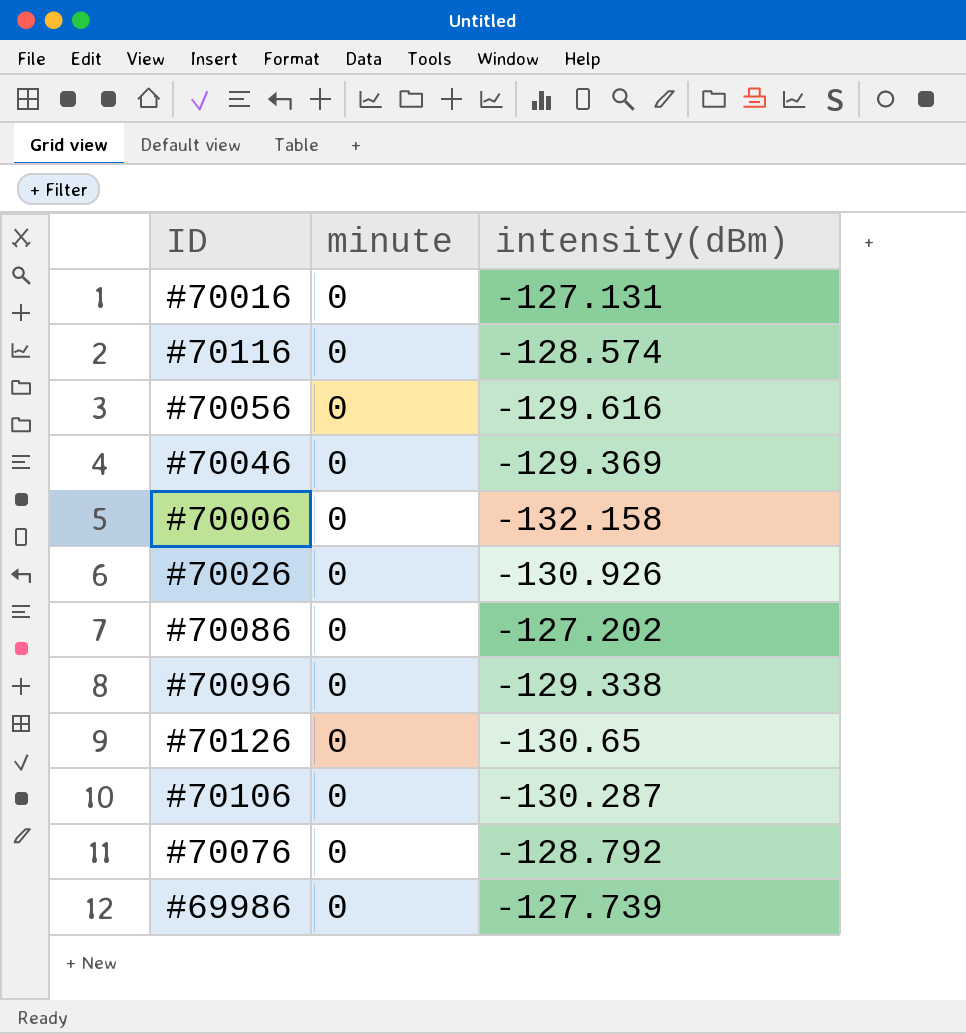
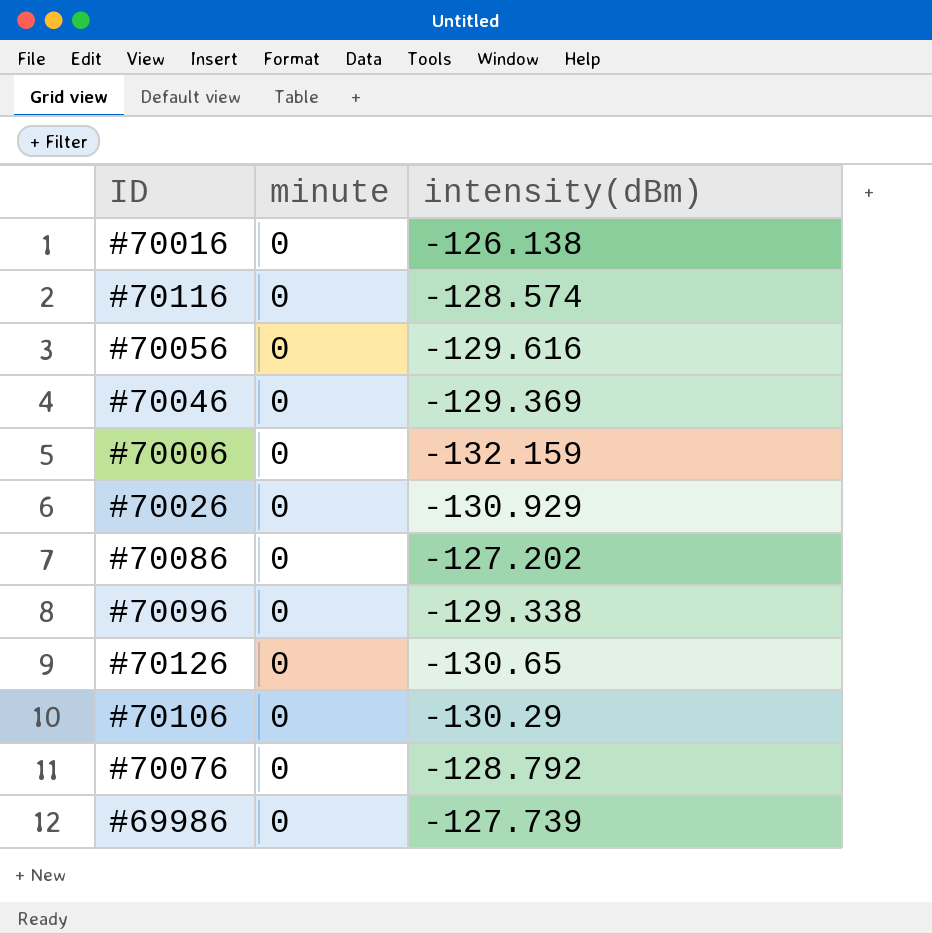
#70016 | intensity(dBm): -127.131 -> -126.138
#70006 | intensity(dBm): -132.158 -> -132.159
#70026 | intensity(dBm): -130.926 -> -130.929
#70106 | intensity(dBm): -130.287 -> -130.29

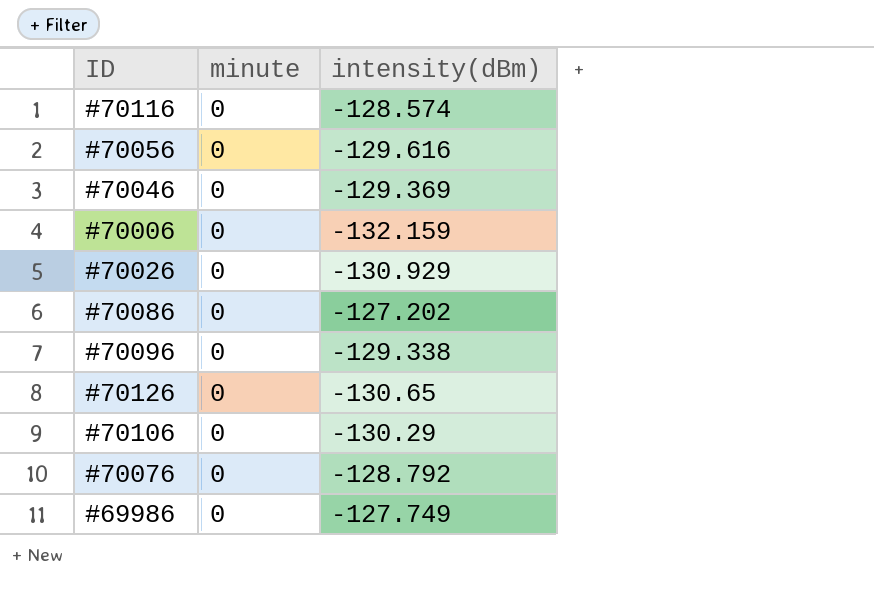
row #70016: 0 | -126.138 -> none
#69986 | intensity(dBm): -127.739 -> -127.749

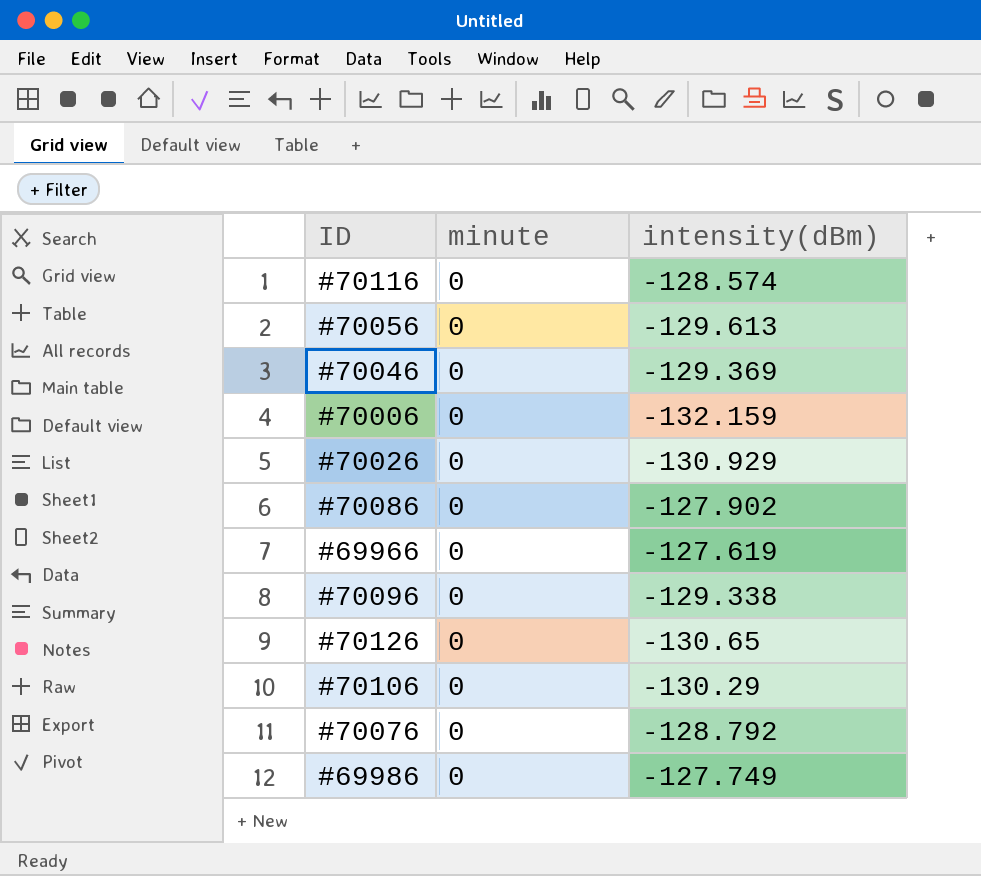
#70056 | intensity(dBm): -129.616 -> -129.613
#70086 | intensity(dBm): -127.202 -> -127.902
row #69966: none -> 0 | -127.619

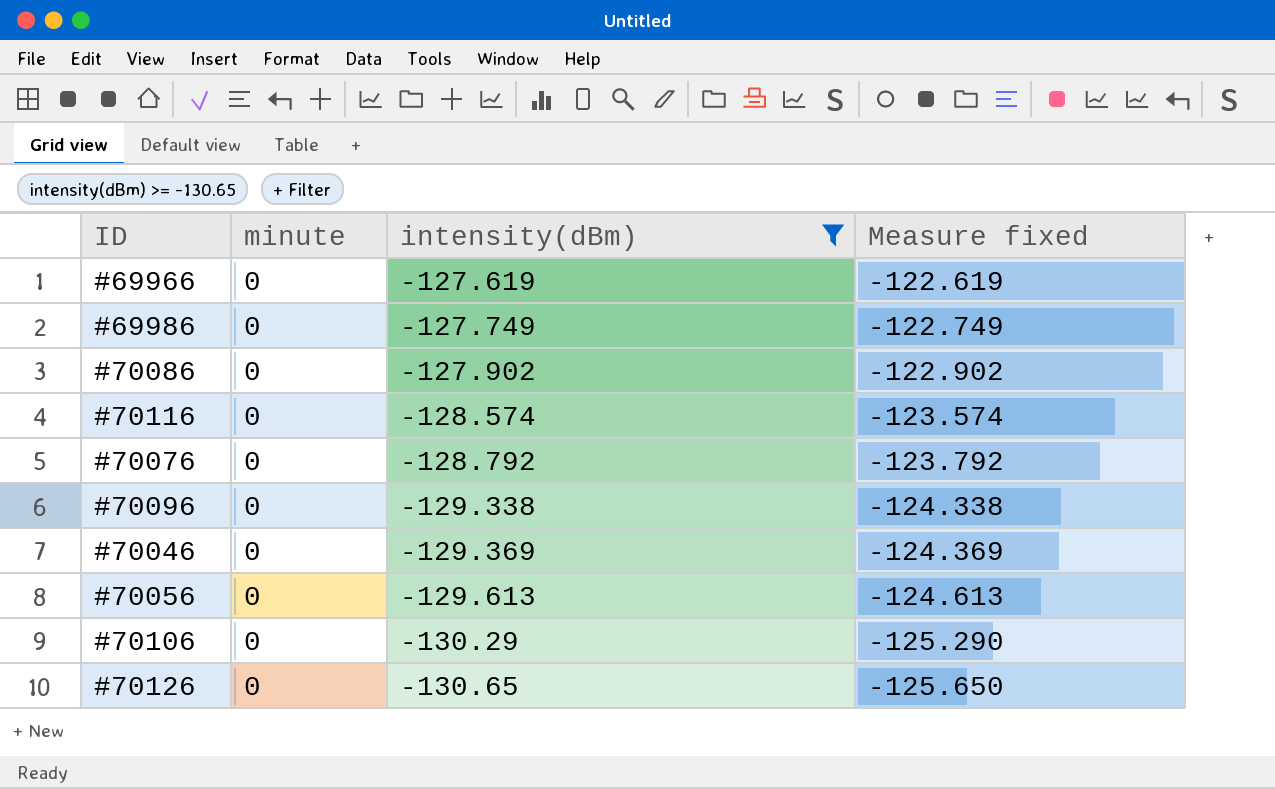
filter: none -> intensity(dBm) >= -130.65
row order: none -> intensity(dBm) descending
column Measure fixed | formula: none -> [intensity(dBm)] + 5

